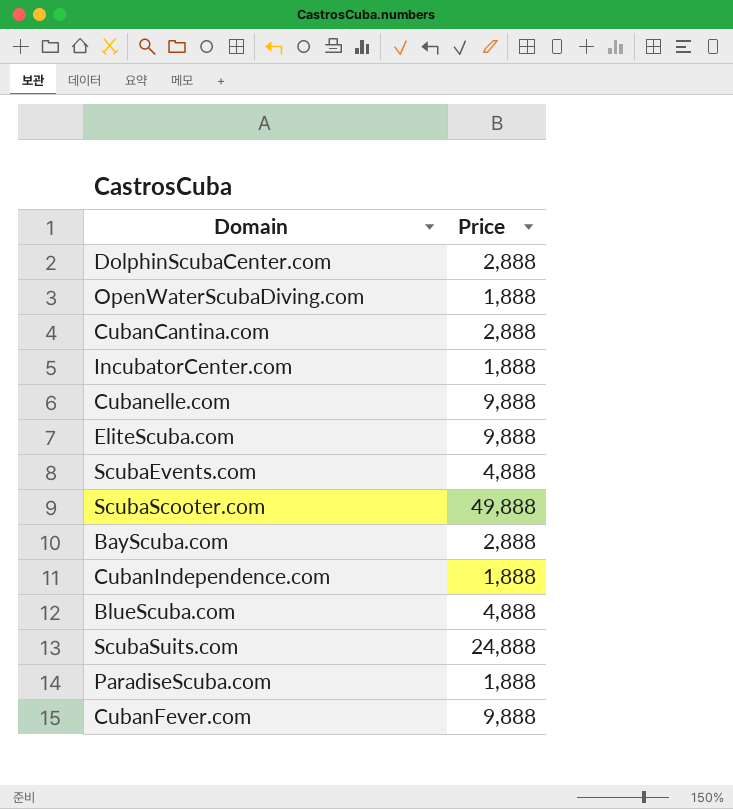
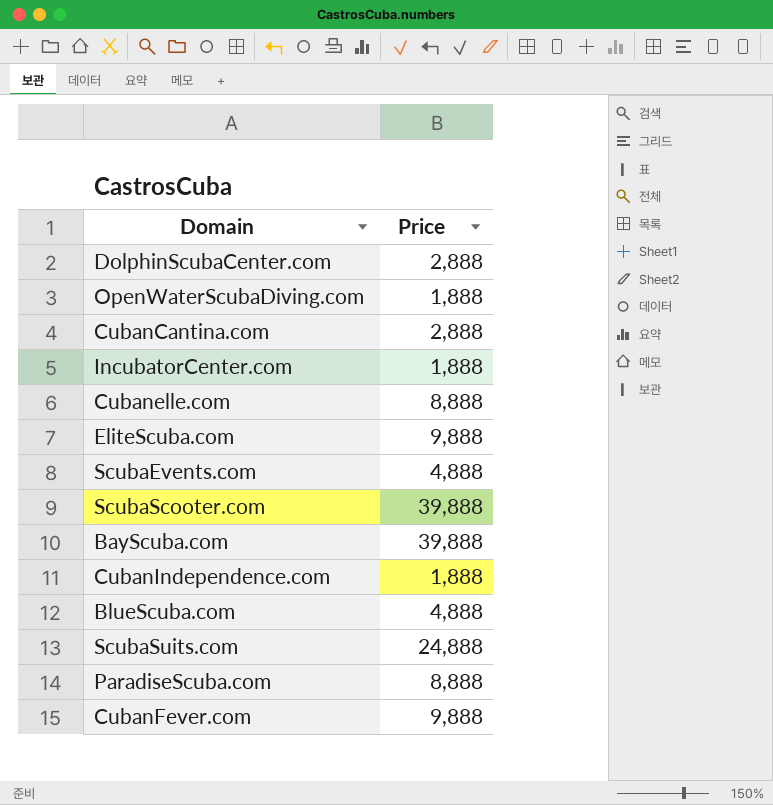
Cubanelle.com | Price: 9,888 -> 8,888
ScubaScooter.com | Price: 49,888 -> 39,888
BayScuba.com | Price: 2,888 -> 39,888
ParadiseScuba.com | Price: 1,888 -> 8,888

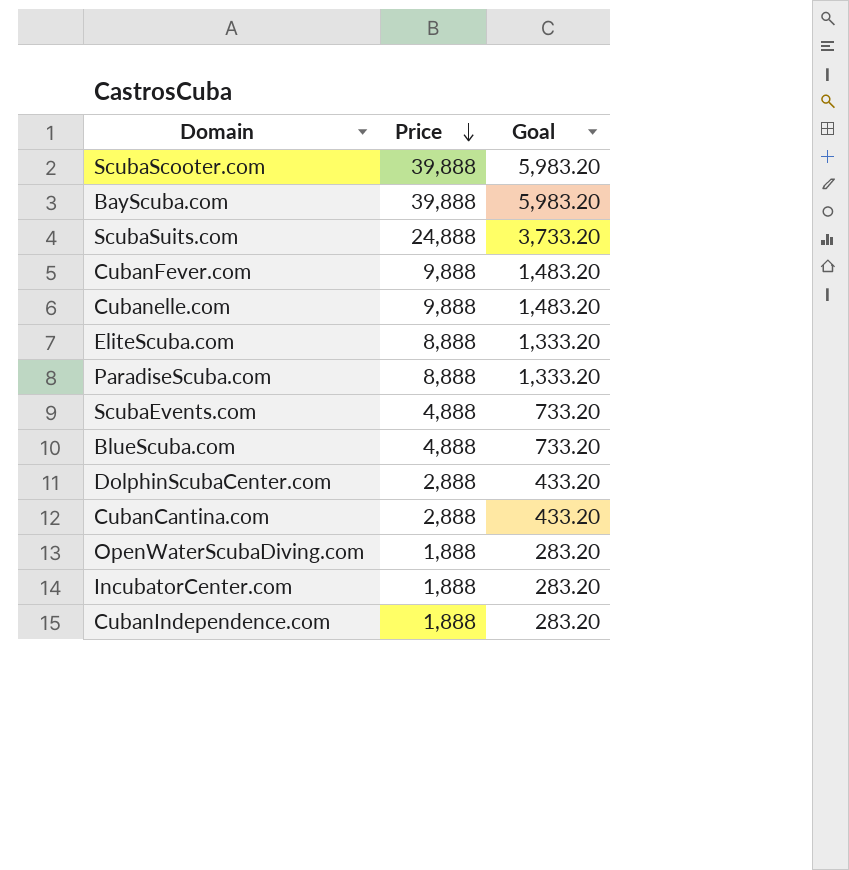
row order: none -> Price descending
column Goal | formula: none -> [Price] * 0.15
Cubanelle.com | Price: 8,888 -> 9,888
EliteScuba.com | Price: 9,888 -> 8,888

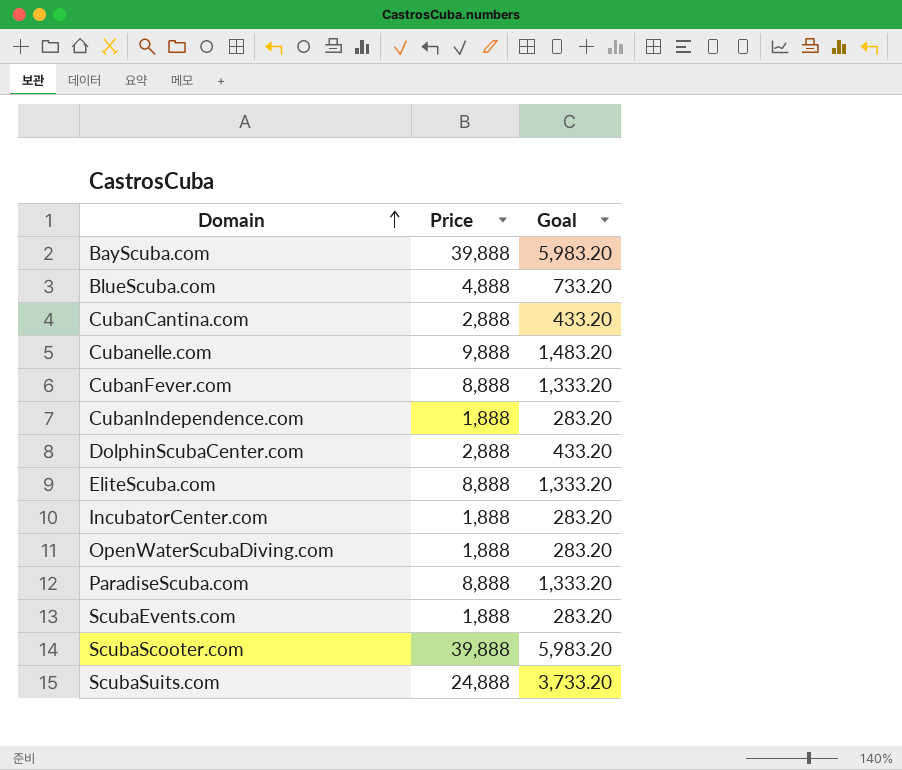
row order: Price descending -> Domain ascending
CubanFever.com | Price: 9,888 -> 8,888
CubanFever.com | Goal: 1,483.20 -> 1,333.20
ScubaEvents.com | Price: 4,888 -> 1,888
ScubaEvents.com | Goal: 733.20 -> 283.20

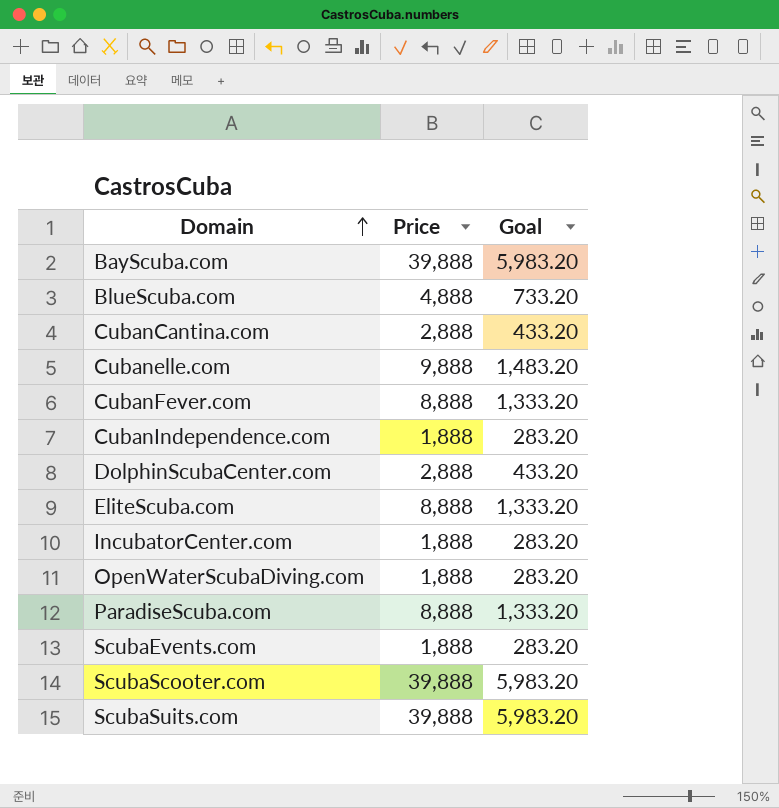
ScubaSuits.com | Price: 24,888 -> 39,888
ScubaSuits.com | Goal: 3,733.20 -> 5,983.20

